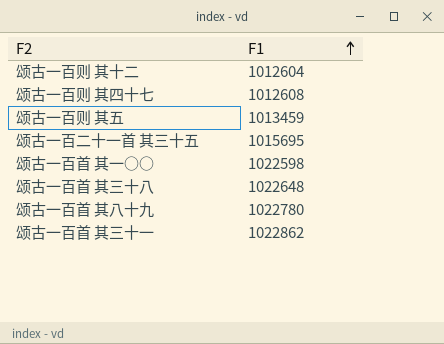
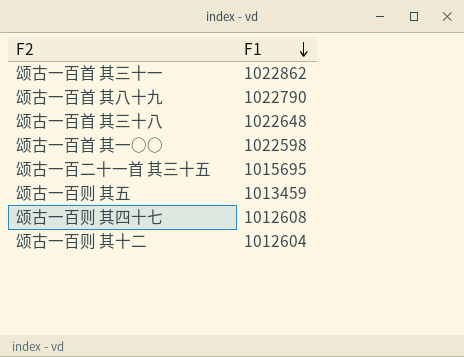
row order: F1 ascending -> F1 descending
颂古一百首 其八十九 | F1: 1022780 -> 1022790

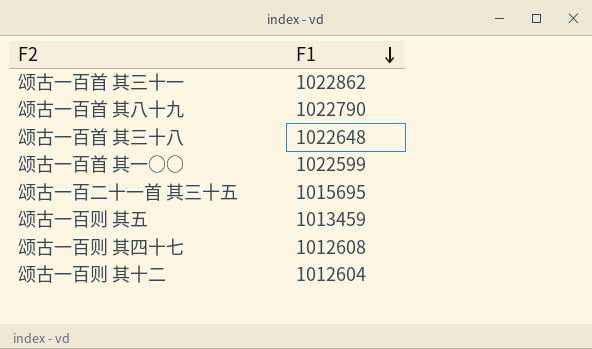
颂古一百首 其一○○ | F1: 1022598 -> 1022599

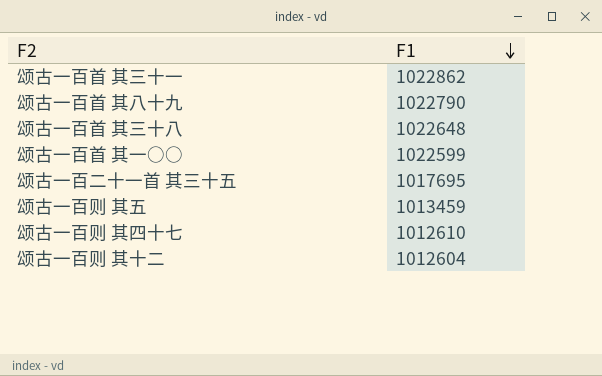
颂古一百二十一首 其三十五 | F1: 1015695 -> 1017695
颂古一百则 其四十七 | F1: 1012608 -> 1012610

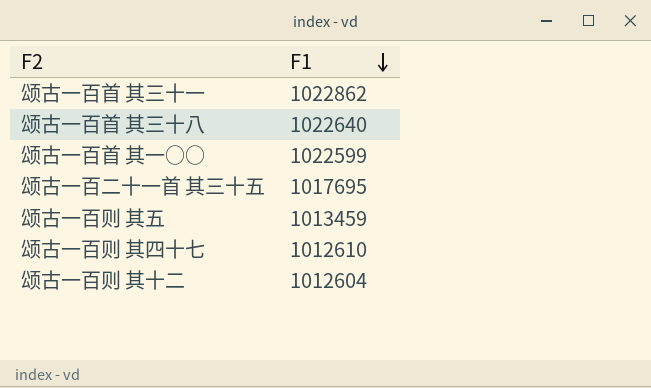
row 颂古一百首 其八十九: 1022790 -> none
颂古一百首 其三十八 | F1: 1022648 -> 1022640

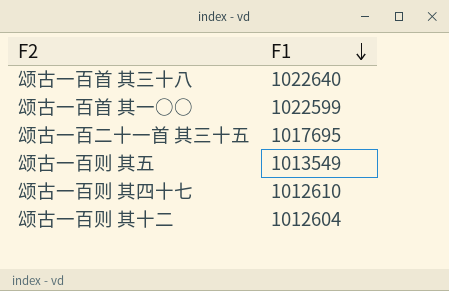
row 颂古一百首 其三十一: 1022862 -> none
颂古一百则 其五 | F1: 1013459 -> 1013549

